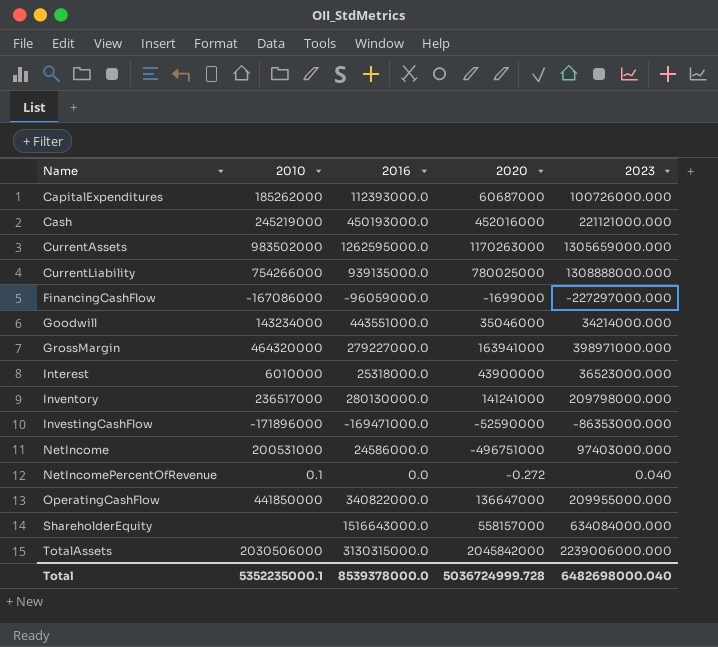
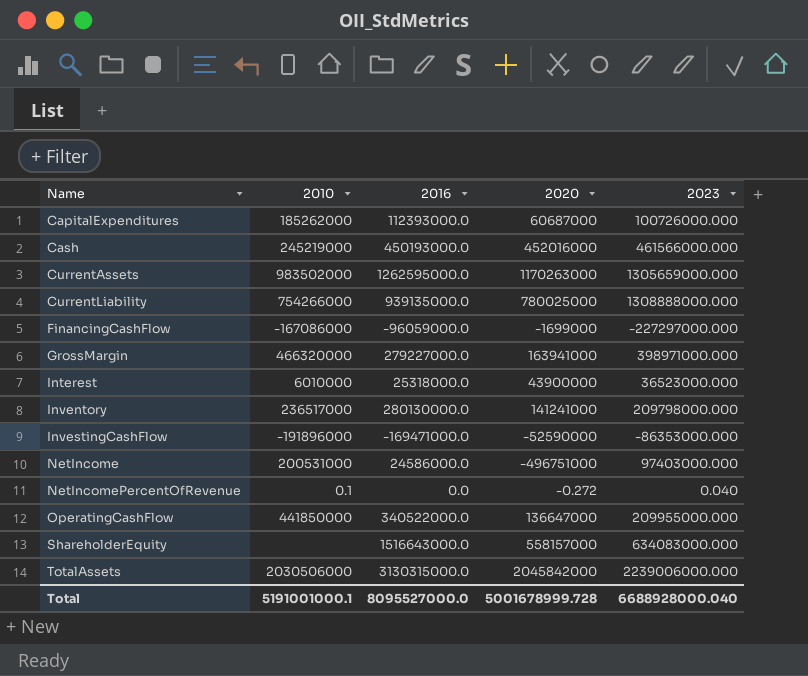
row Goodwill: 143234000 | 443551000.0 | 35046000 | 34214000.000 -> none
Cash | 2023: 221121000.000 -> 461566000.000
GrossMargin | 2010: 464320000 -> 466320000
InvestingCashFlow | 2010: -171896000 -> -191896000
OperatingCashFlow | 2016: 340822000.0 -> 340522000.0
ShareholderEquity | 2023: 634084000.000 -> 634083000.000
Total | 2010: 5352235000.1 -> 5191001000.1
Total | 2016: 8539378000.0 -> 8095527000.0
Total | 2020: 5036724999.728 -> 5001678999.728
Total | 2023: 6482698000.040 -> 6688928000.040

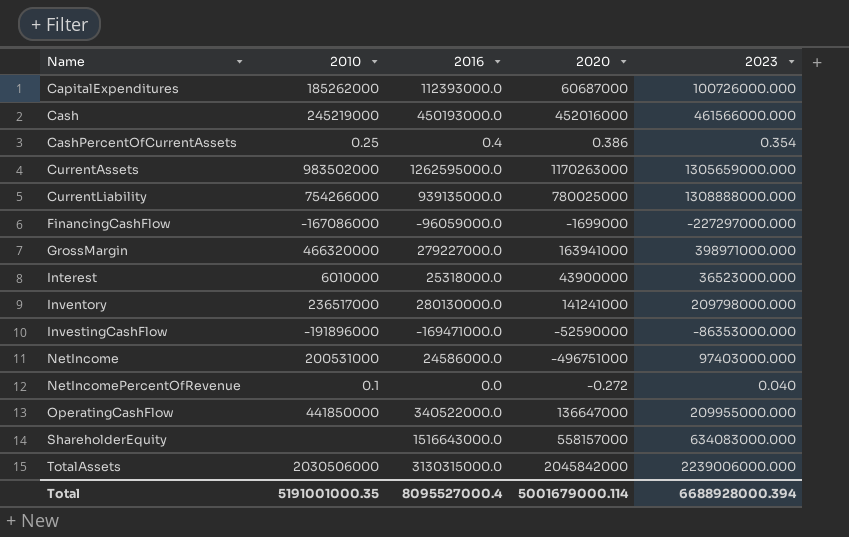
row CashPercentOfCurrentAssets: none -> 0.25 | 0.4 | 0.386 | 0.354
Total | 2010: 5191001000.1 -> 5191001000.35
Total | 2016: 8095527000.0 -> 8095527000.4
Total | 2020: 5001678999.728 -> 5001679000.114
Total | 2023: 6688928000.040 -> 6688928000.394

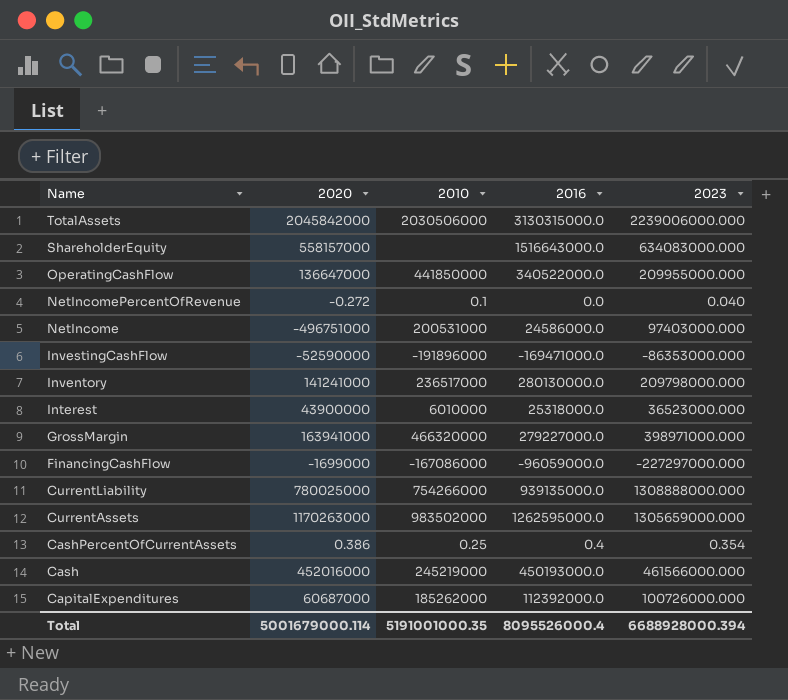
row order: Name ascending -> Name descending
column 2020 | position: 4 -> 2
CapitalExpenditures | 2016: 112393000.0 -> 112392000.0
Total | 2016: 8095527000.4 -> 8095526000.4

